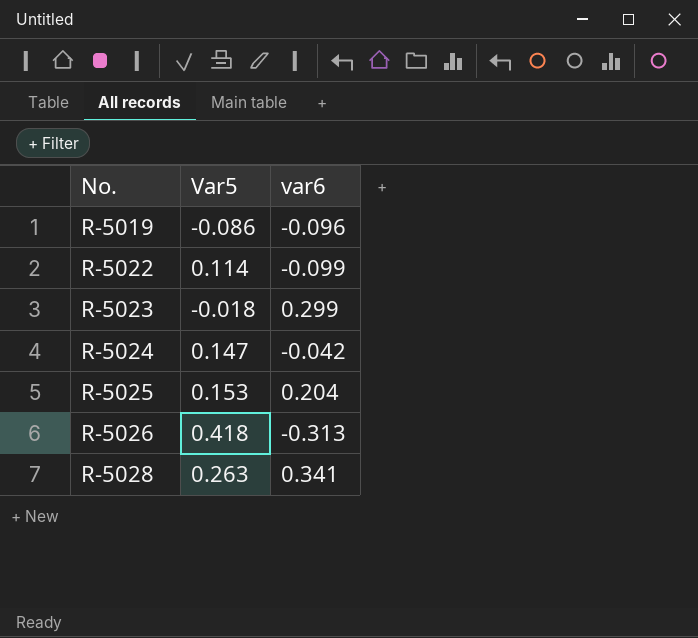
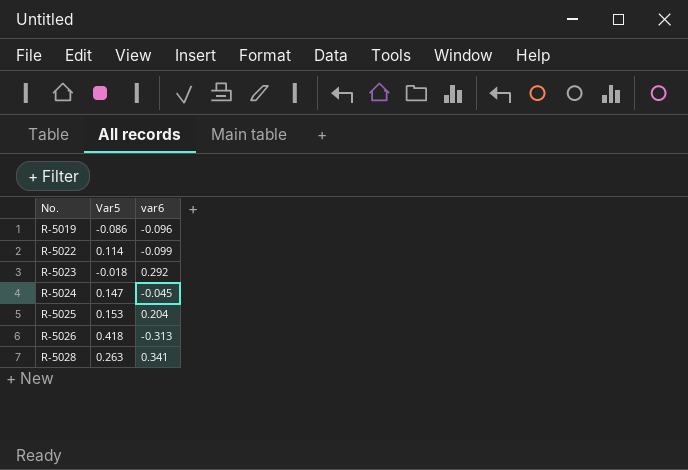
R-5023 | var6: 0.299 -> 0.292
R-5024 | var6: -0.042 -> -0.045

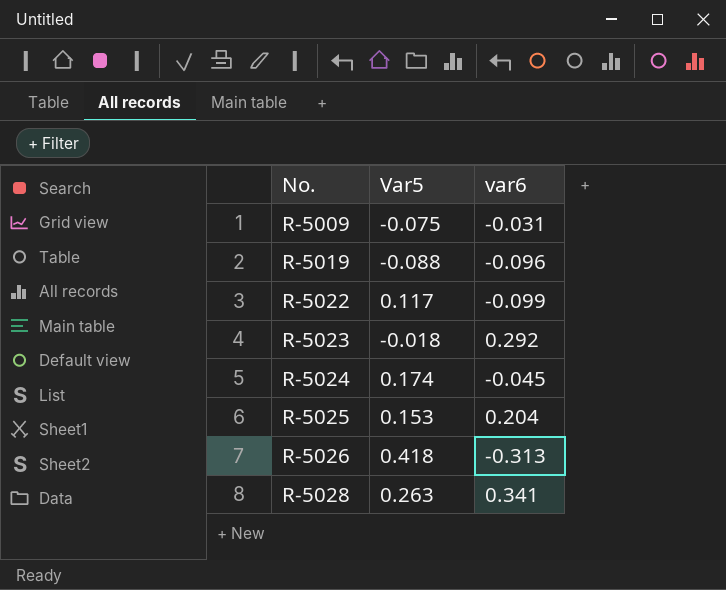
row R-5009: none -> -0.075 | -0.031
R-5019 | Var5: -0.086 -> -0.088
R-5022 | Var5: 0.114 -> 0.117
R-5024 | Var5: 0.147 -> 0.174

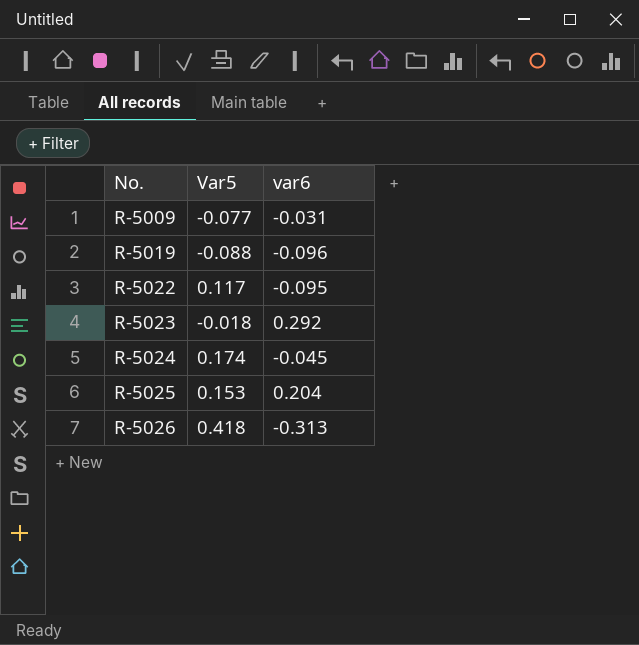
row R-5028: 0.263 | 0.341 -> none
R-5009 | Var5: -0.075 -> -0.077
R-5022 | var6: -0.099 -> -0.095

